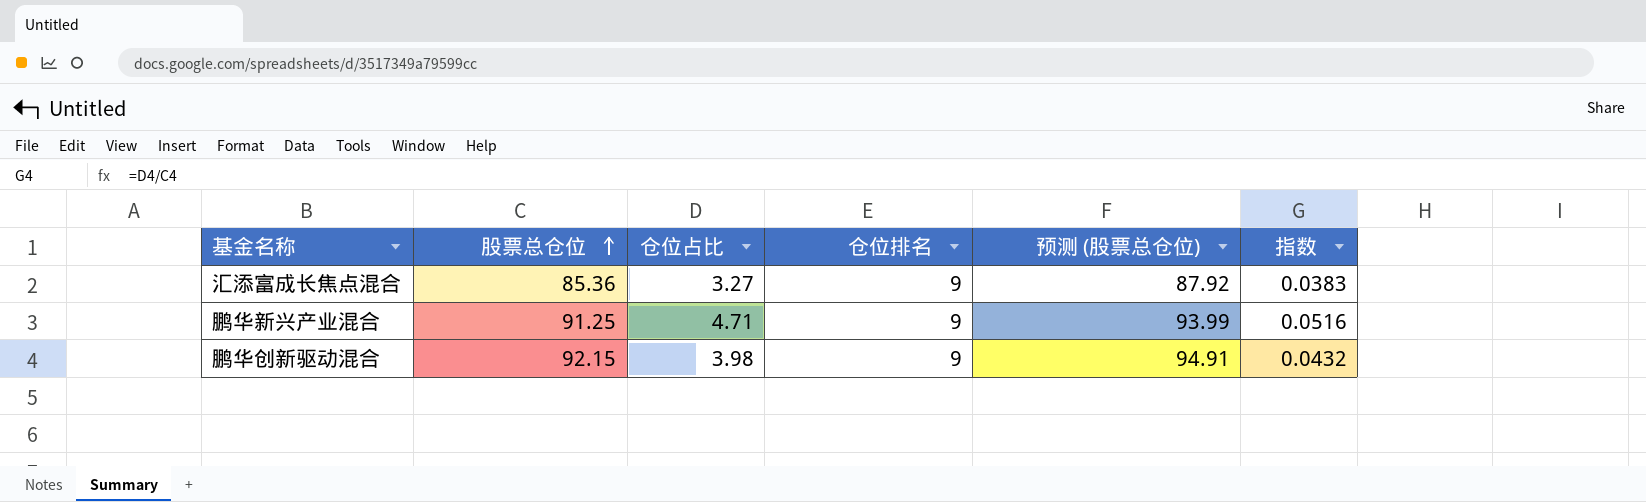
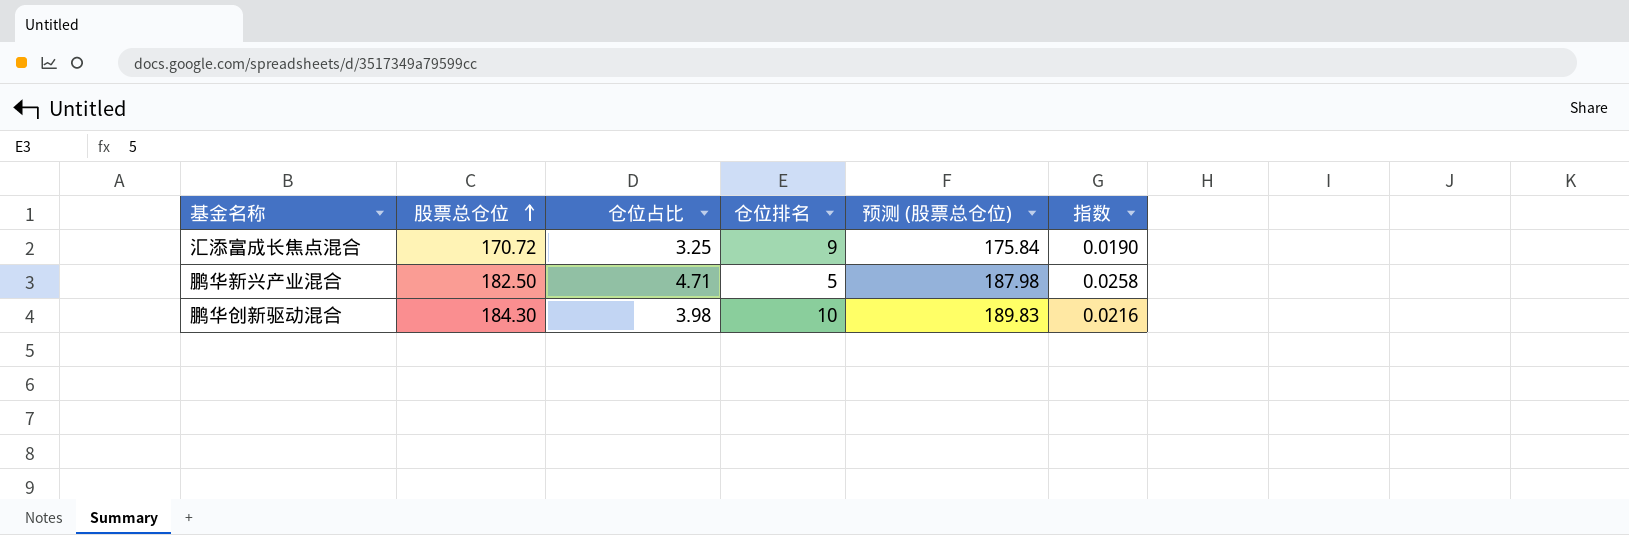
汇添富成长焦点混合 | 股票总仓位: 85.36 -> 170.72
汇添富成长焦点混合 | 仓位占比: 3.27 -> 3.25
汇添富成长焦点混合 | 预测 (股票总仓位): 87.92 -> 175.84
汇添富成长焦点混合 | 指数: 0.0383 -> 0.0190
鹏华新兴产业混合 | 股票总仓位: 91.25 -> 182.50
鹏华新兴产业混合 | 仓位排名: 9 -> 5
鹏华新兴产业混合 | 预测 (股票总仓位): 93.99 -> 187.98
鹏华新兴产业混合 | 指数: 0.0516 -> 0.0258
鹏华创新驱动混合 | 股票总仓位: 92.15 -> 184.30
鹏华创新驱动混合 | 仓位排名: 9 -> 10
鹏华创新驱动混合 | 预测 (股票总仓位): 94.91 -> 189.83
鹏华创新驱动混合 | 指数: 0.0432 -> 0.0216

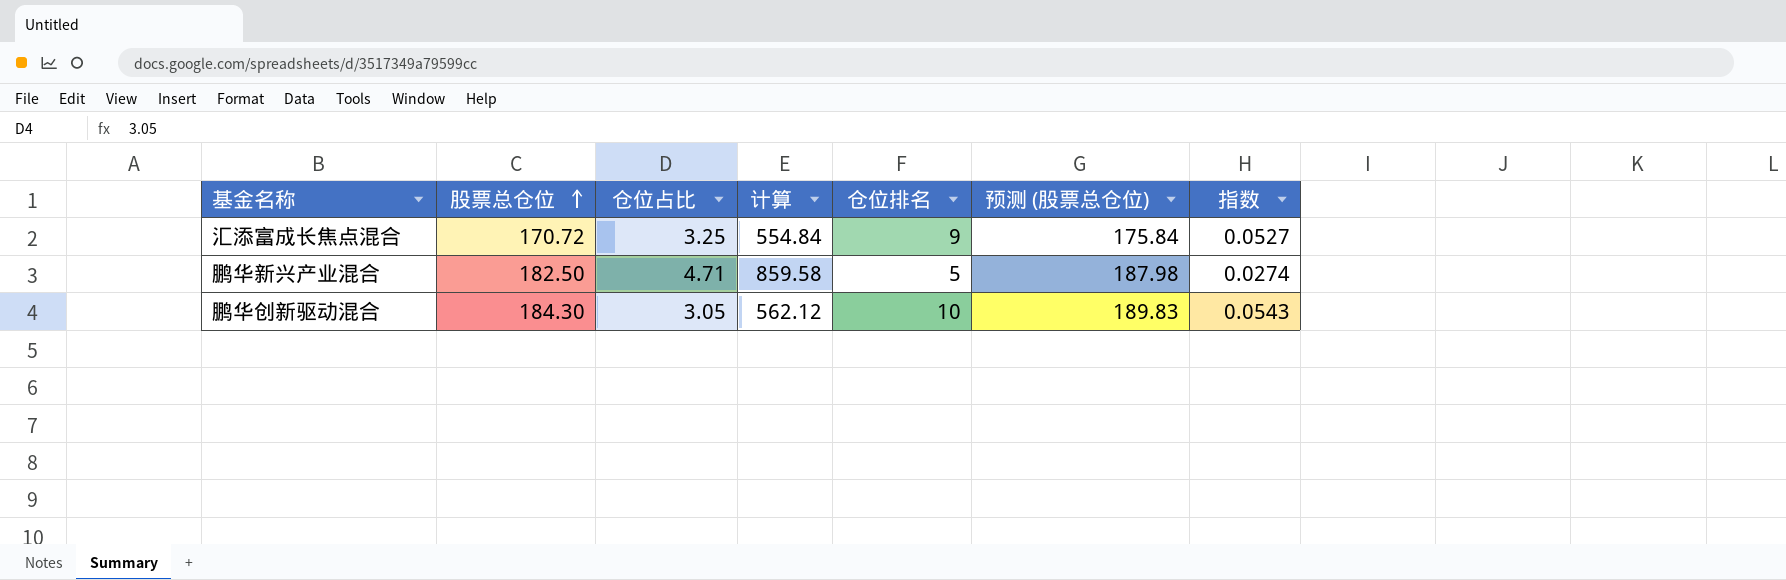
column 计算 | formula: none -> [股票总仓位] * [仓位占比]
column 指数 | formula: [仓位占比] / [股票总仓位] -> [仓位排名] / [股票总仓位]
鹏华创新驱动混合 | 仓位占比: 3.98 -> 3.05

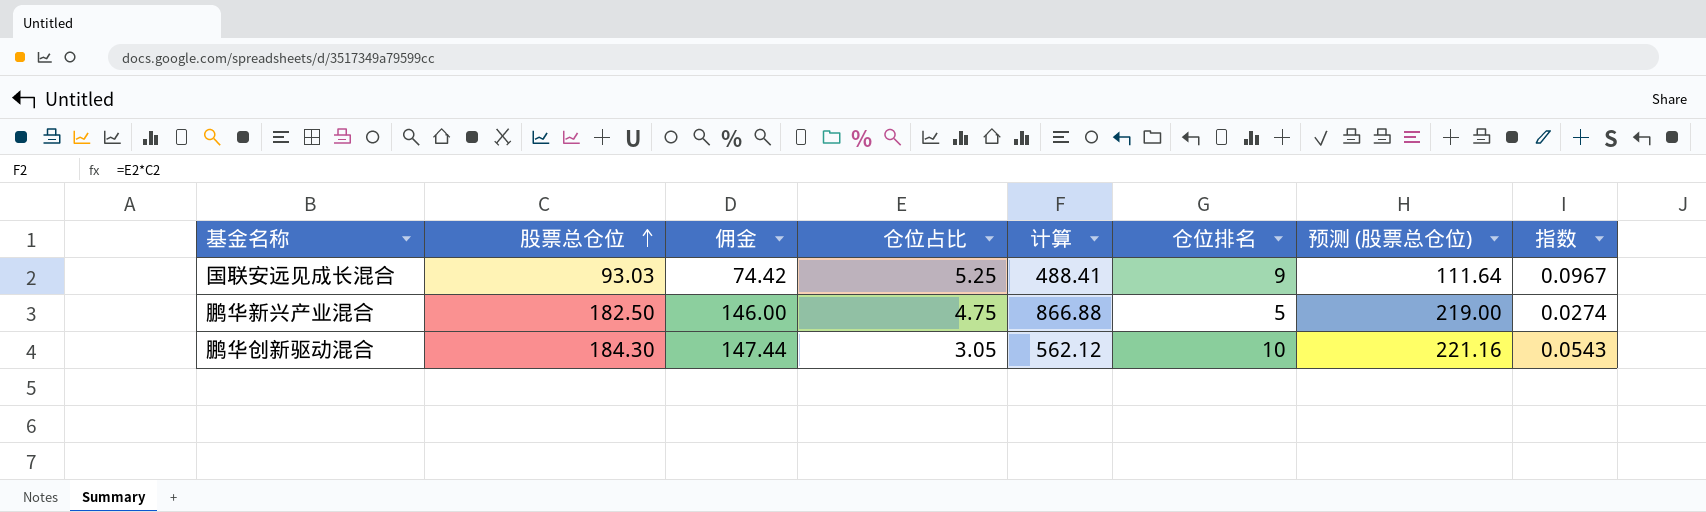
column 佣金 | formula: none -> [股票总仓位] * 0.8
column 预测 (股票总仓位) | formula: [股票总仓位] * 1.03 -> [股票总仓位] * 1.2
row 汇添富成长焦点混合: 170.72 | 3.25 | 554.84 | 9 | 175.84 | 0.0527 -> none
row 国联安远见成长混合: none -> 93.03 | 74.42 | 5.25 | 488.41 | 9 | 111.64 | 0.0967
鹏华新兴产业混合 | 仓位占比: 4.71 -> 4.75
鹏华新兴产业混合 | 计算: 859.58 -> 866.88

